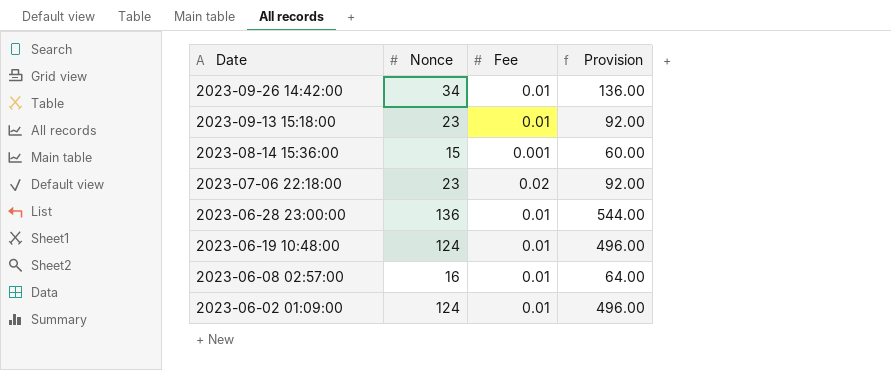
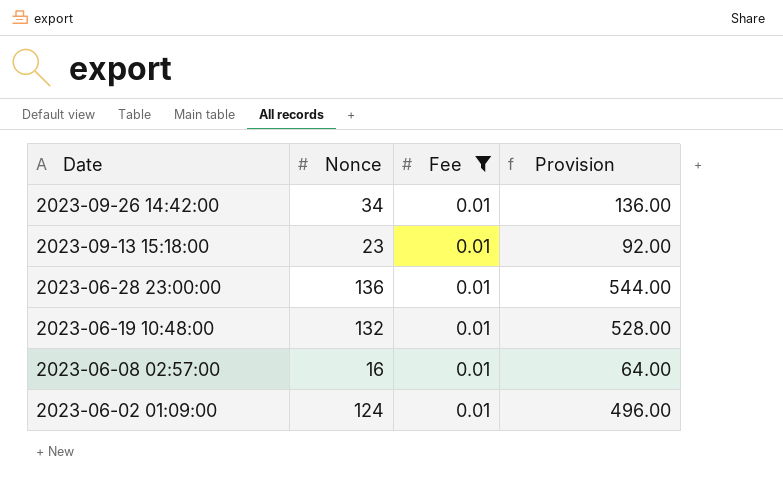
filter: none -> Fee = 0.01
2023-06-19 10:48:00 | Nonce: 124 -> 132
2023-06-19 10:48:00 | Provision: 496.00 -> 528.00

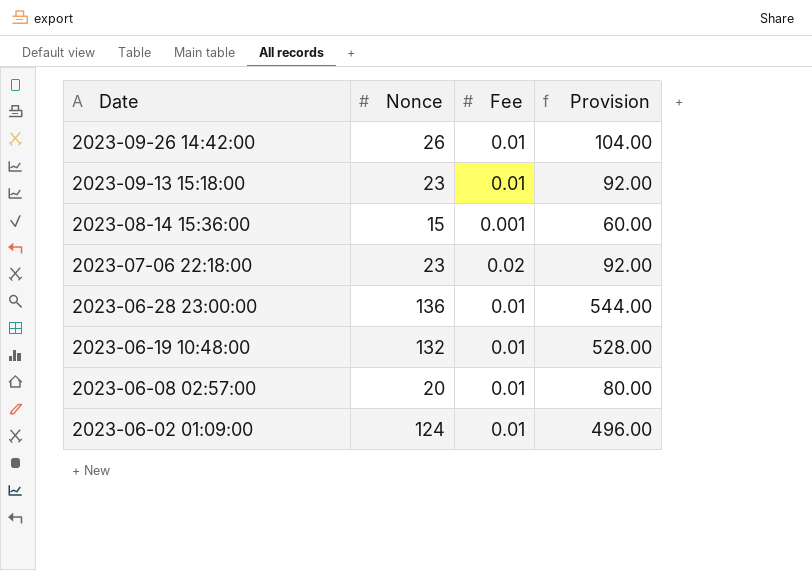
filter: Fee = 0.01 -> none
2023-09-26 14:42:00 | Nonce: 34 -> 26
2023-09-26 14:42:00 | Provision: 136.00 -> 104.00
2023-06-08 02:57:00 | Nonce: 16 -> 20
2023-06-08 02:57:00 | Provision: 64.00 -> 80.00

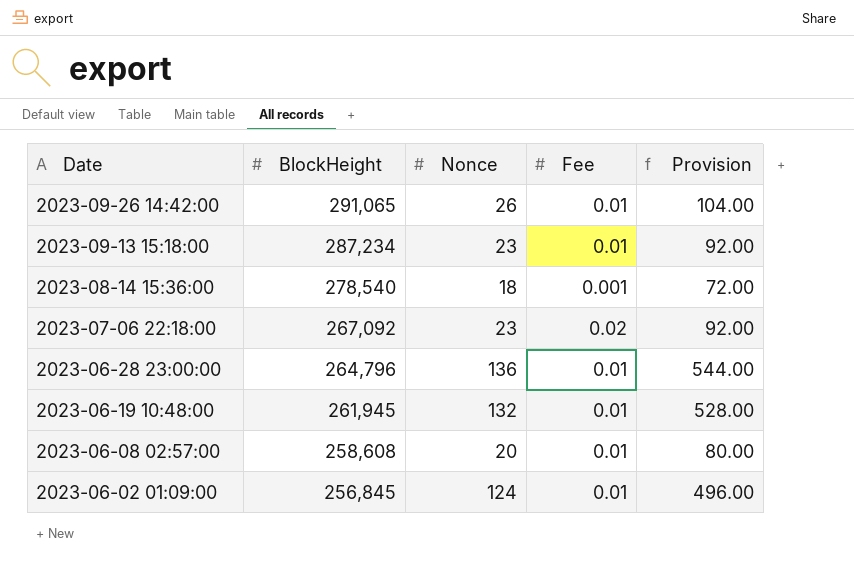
column BlockHeight | position: none -> 2
2023-08-14 15:36:00 | Nonce: 15 -> 18
2023-08-14 15:36:00 | Provision: 60.00 -> 72.00

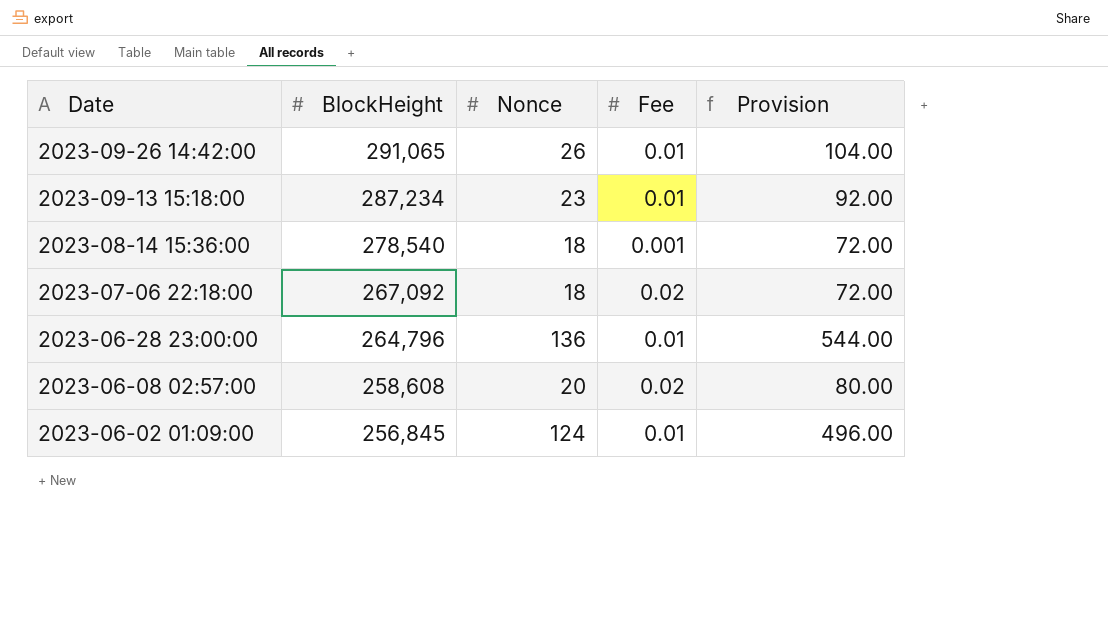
row 2023-06-19 10:48:00: 261,945 | 132 | 0.01 | 528.00 -> none
2023-07-06 22:18:00 | Nonce: 23 -> 18
2023-07-06 22:18:00 | Provision: 92.00 -> 72.00
2023-06-08 02:57:00 | Fee: 0.01 -> 0.02

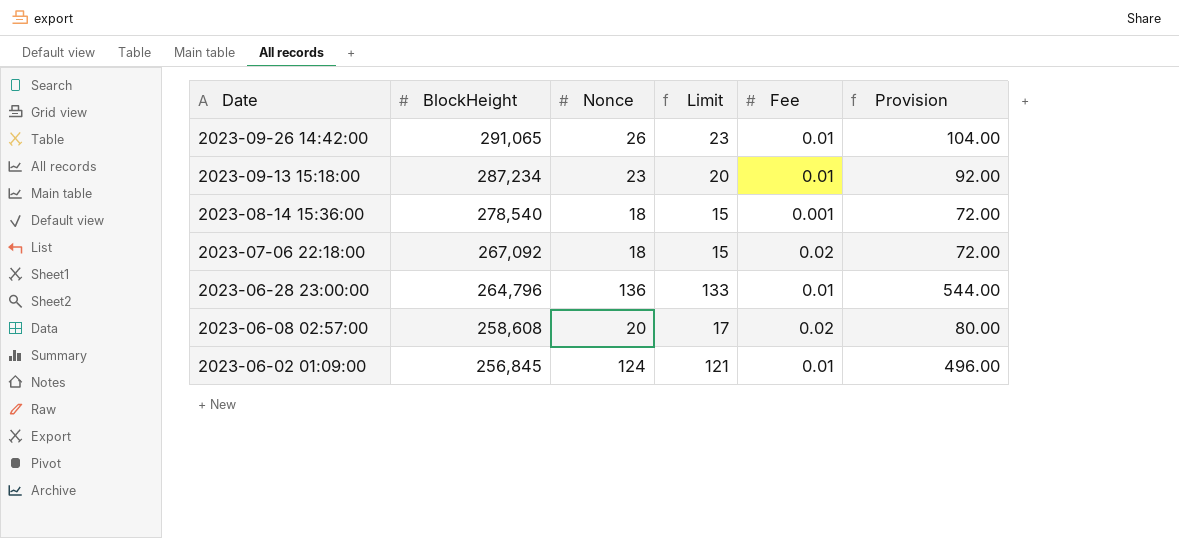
column Limit | formula: none -> [Nonce] - 3

